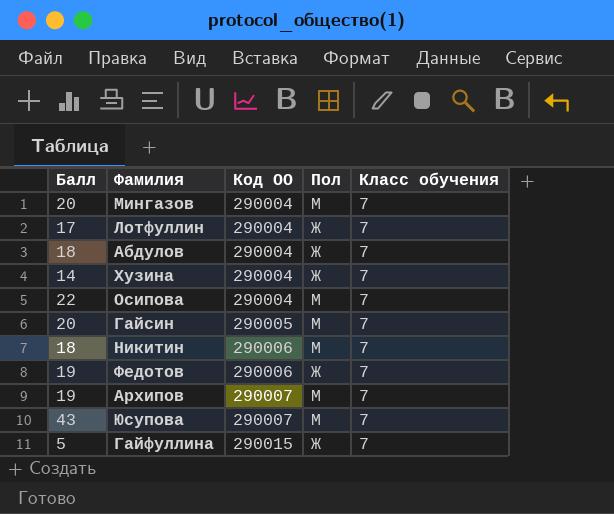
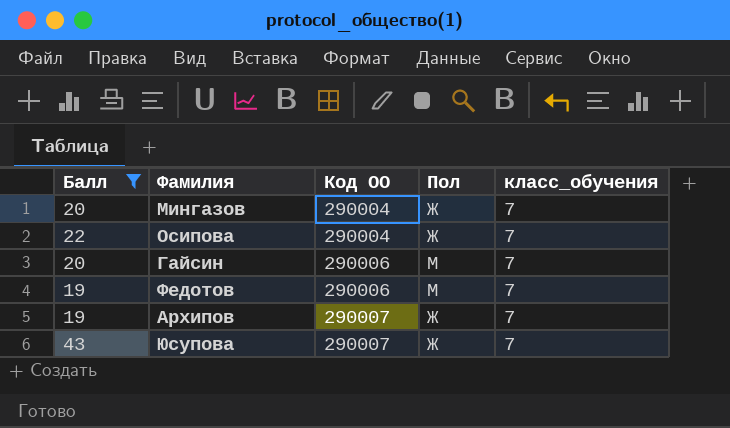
filter: none -> Балл >= 19
column name: Класс обучения -> класс_обучения
Мингазов | Пол: М -> Ж
Осипова | Пол: М -> Ж
Гайсин | Код ОО: 290005 -> 290006
Федотов | Пол: Ж -> М
Архипов | Пол: М -> Ж
Юсупова | Пол: М -> Ж

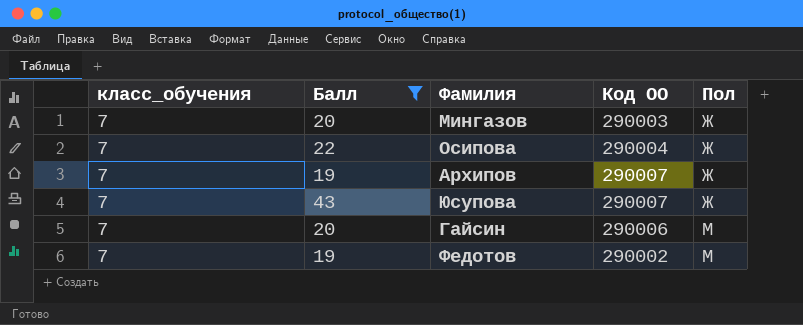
row order: Код ОО ascending -> Пол ascending
column класс_обучения | position: 5 -> 1
Мингазов | Код ОО: 290004 -> 290003
Федотов | Код ОО: 290006 -> 290002

